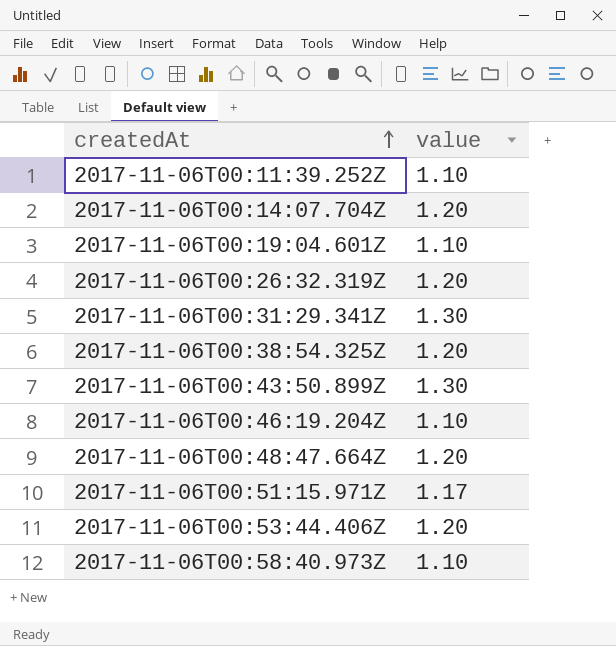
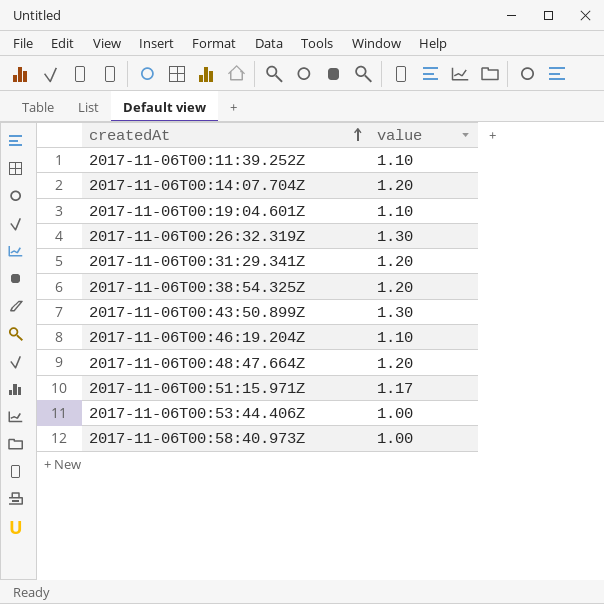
2017-11-06T00:26:32.319Z | value: 1.20 -> 1.30
2017-11-06T00:31:29.341Z | value: 1.30 -> 1.20
2017-11-06T00:53:44.406Z | value: 1.20 -> 1.00
2017-11-06T00:58:40.973Z | value: 1.10 -> 1.00

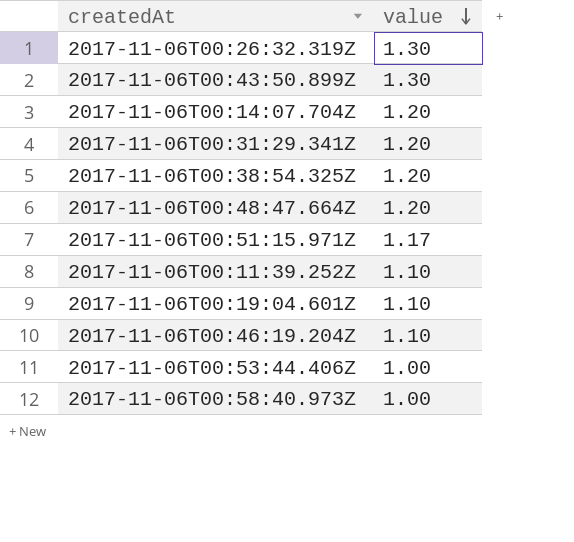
row order: createdAt ascending -> value descending

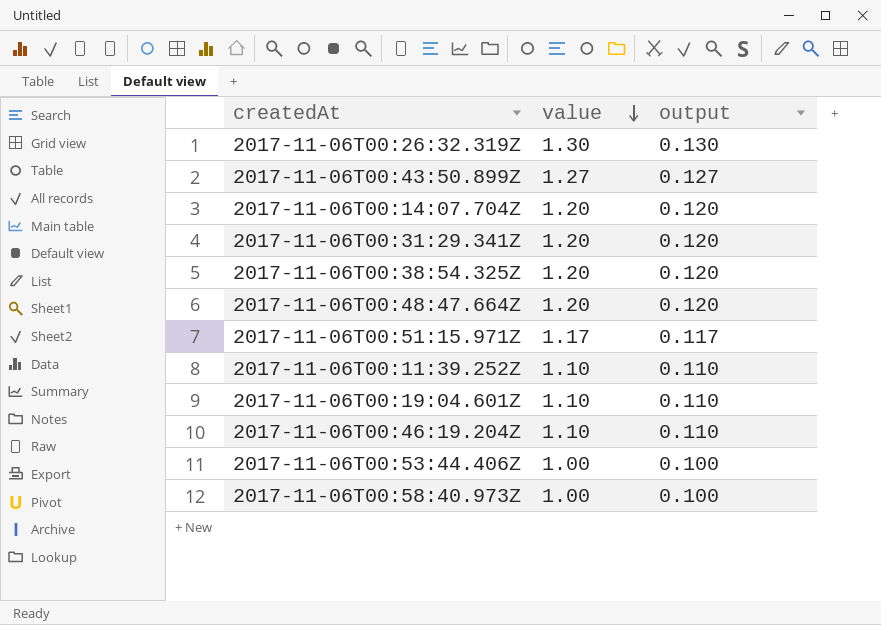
column output | formula: none -> [value] * 0.1
2017-11-06T00:43:50.899Z | value: 1.30 -> 1.27

